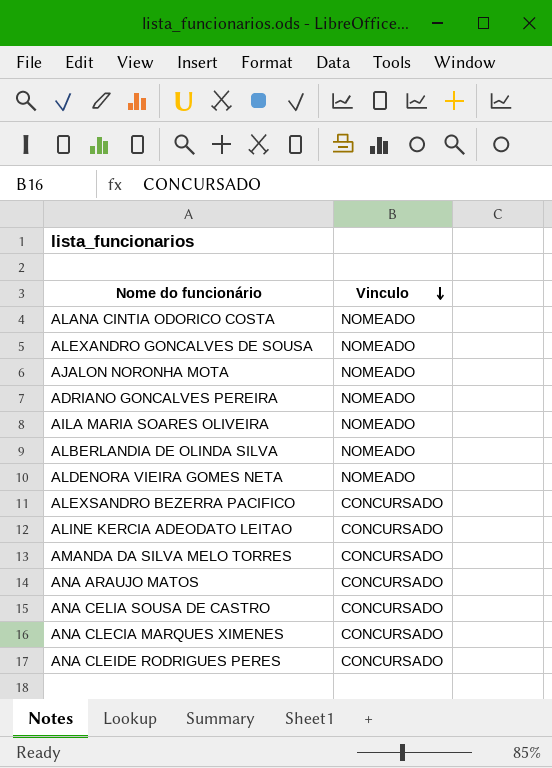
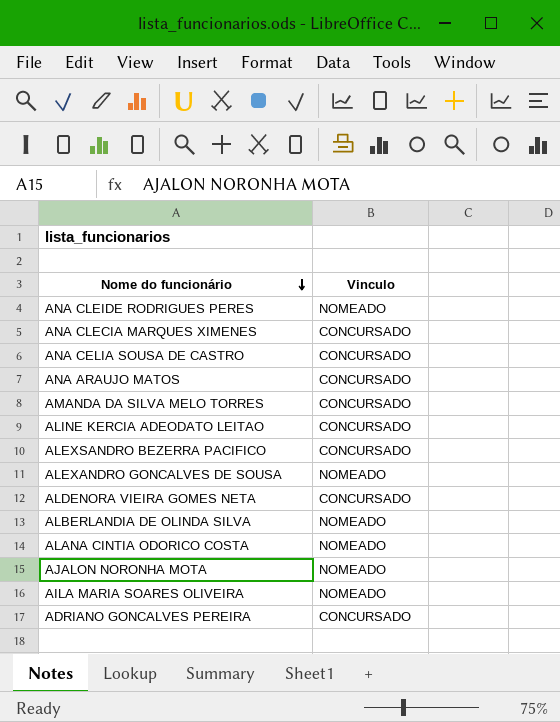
row order: Vinculo descending -> Nome do funcionário descending
ANA CLEIDE RODRIGUES PERES | Vinculo: CONCURSADO -> NOMEADO
ALDENORA VIEIRA GOMES NETA | Vinculo: NOMEADO -> CONCURSADO
ADRIANO GONCALVES PEREIRA | Vinculo: NOMEADO -> CONCURSADO

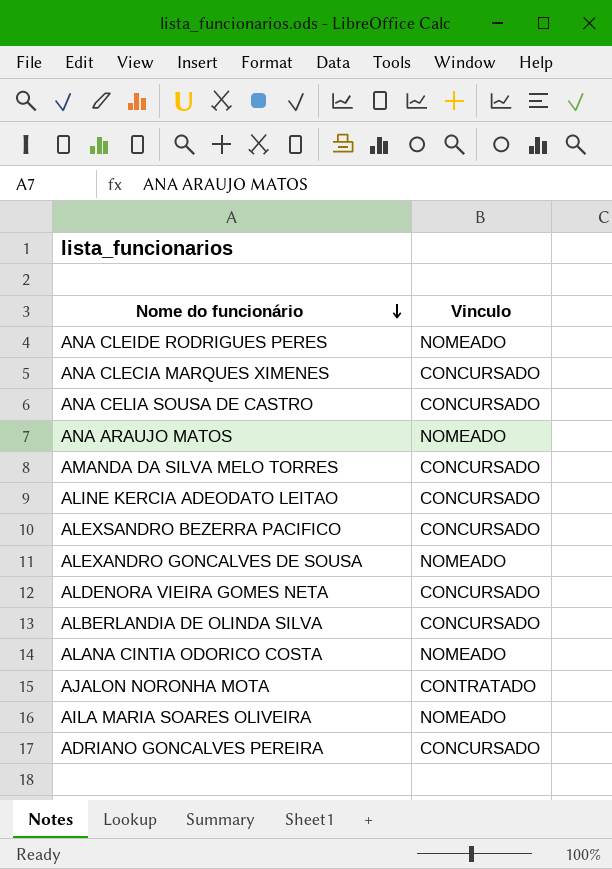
ANA ARAUJO MATOS | Vinculo: CONCURSADO -> NOMEADO
ALBERLANDIA DE OLINDA SILVA | Vinculo: NOMEADO -> CONCURSADO
AJALON NORONHA MOTA | Vinculo: NOMEADO -> CONTRATADO

